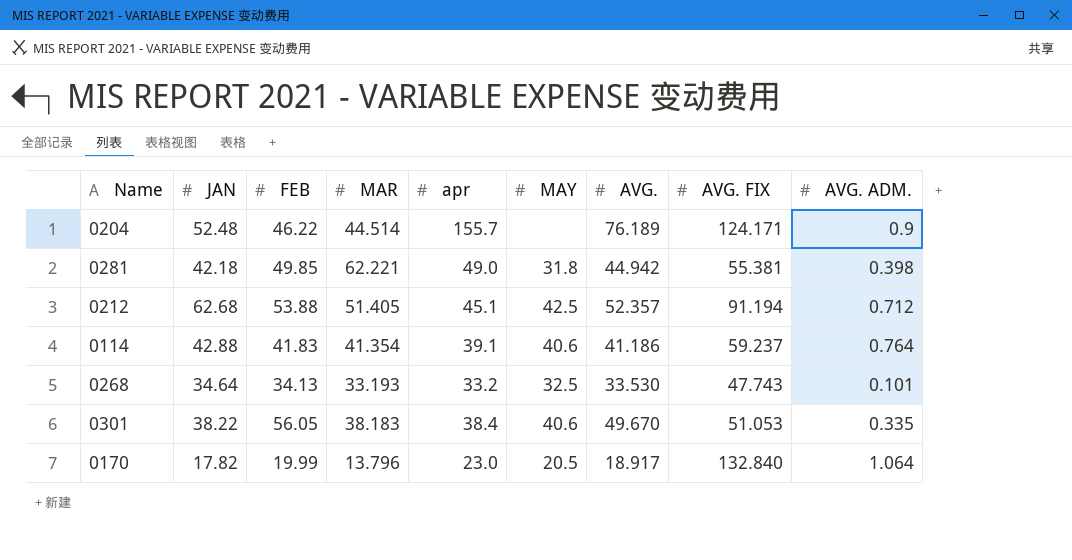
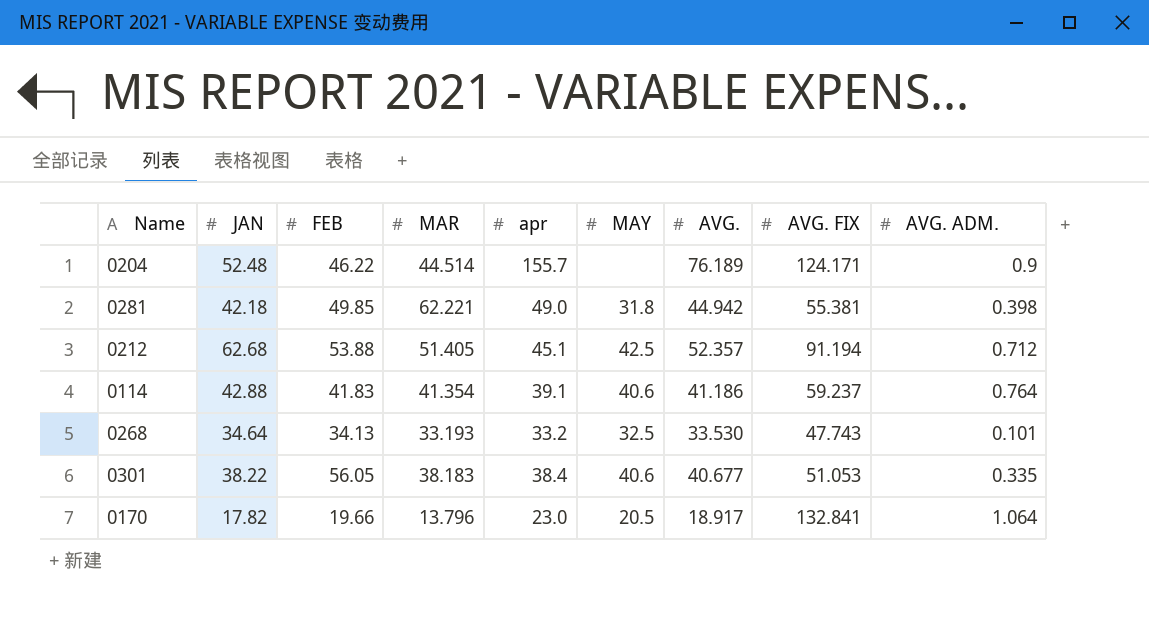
0301 | AVG.: 49.670 -> 40.677
0170 | FEB: 19.99 -> 19.66
0170 | AVG. FIX: 132.840 -> 132.841

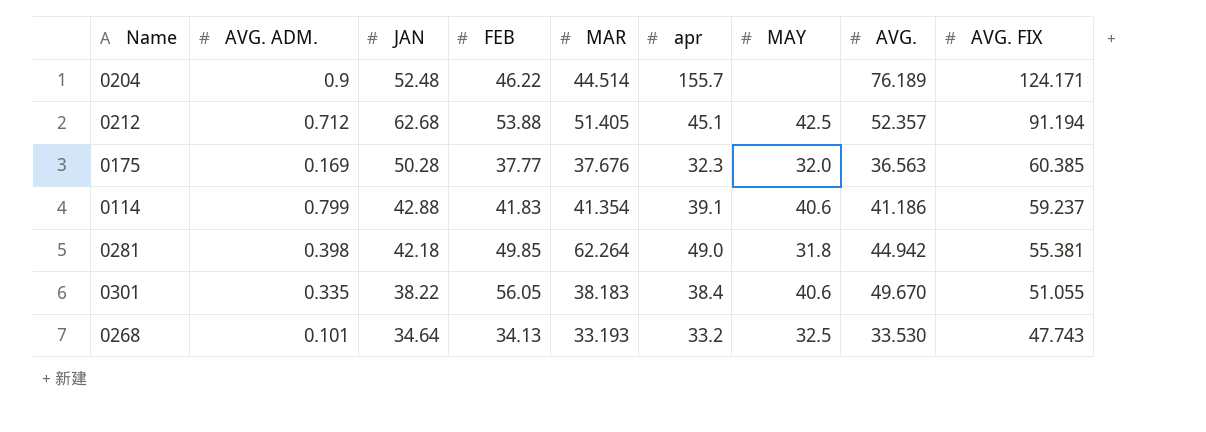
row order: none -> AVG. FIX descending
column AVG. ADM. | position: 9 -> 2
row 0170: 17.82 | 19.66 | 13.796 | 23.0 | 20.5 | 18.917 | 132.841 | 1.064 -> none
row 0175: none -> 0.169 | 50.28 | 37.77 | 37.676 | 32.3 | 32.0 | 36.563 | 60.385
0114 | AVG. ADM.: 0.764 -> 0.799
0281 | MAR: 62.221 -> 62.264
0301 | AVG.: 40.677 -> 49.670
0301 | AVG. FIX: 51.053 -> 51.055

